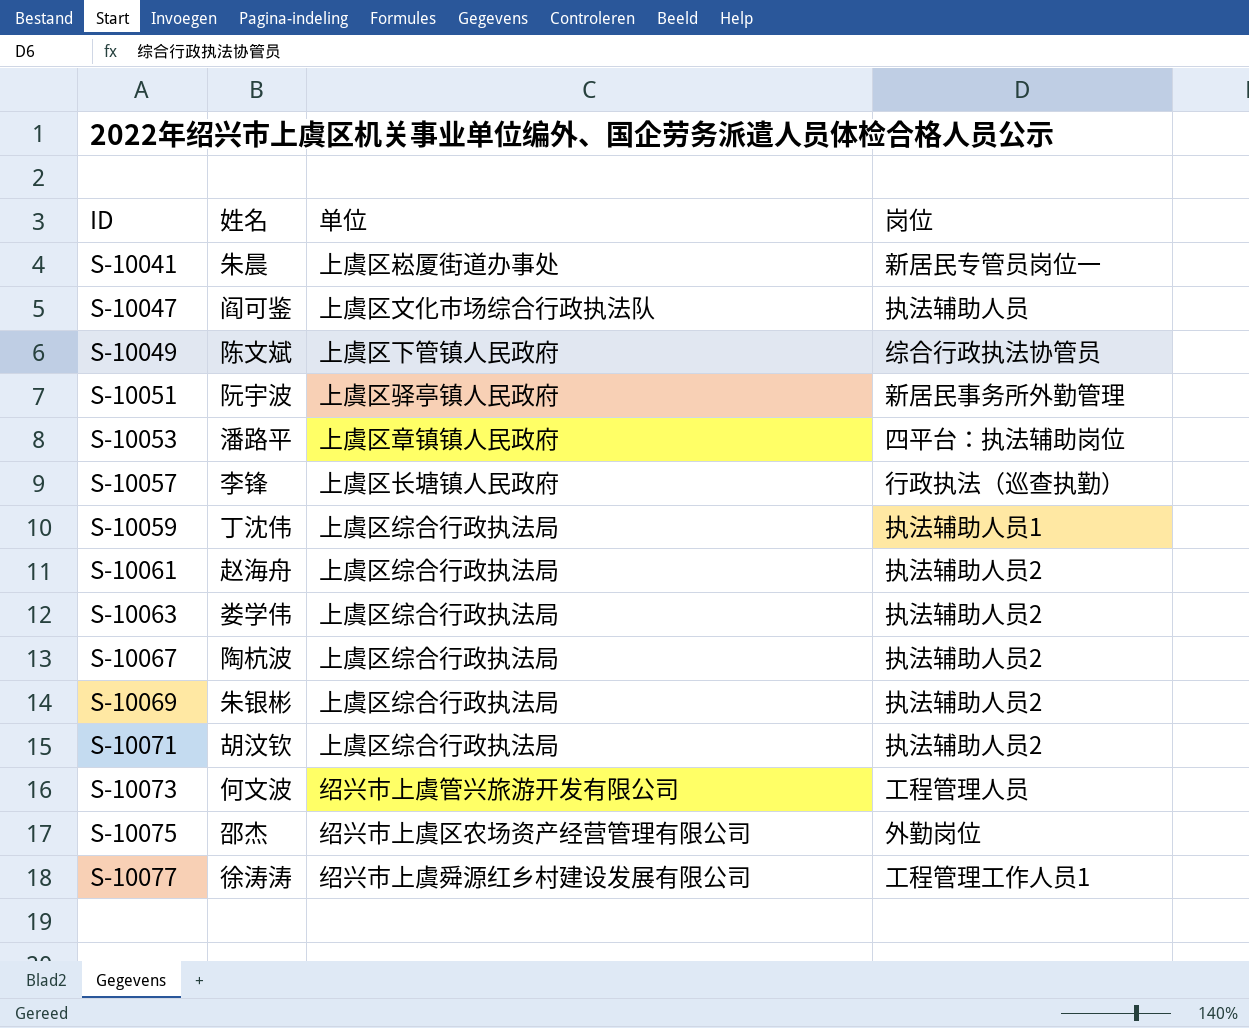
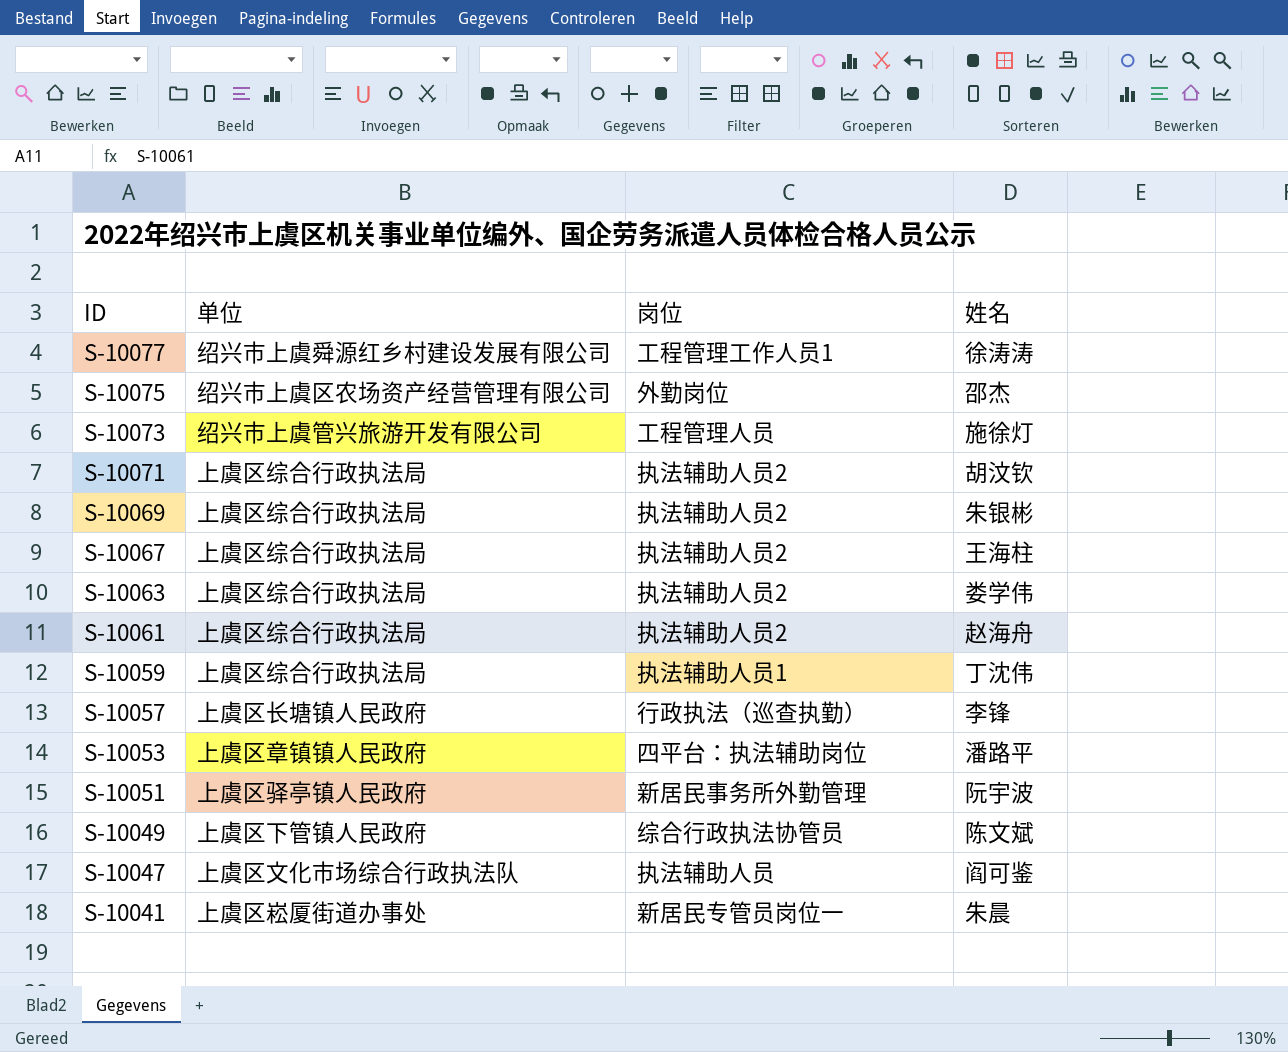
row order: ID ascending -> ID descending
column 姓名 | position: 2 -> 4
S-10073 | 姓名: 何文波 -> 施徐灯
S-10067 | 姓名: 陶杭波 -> 王海柱

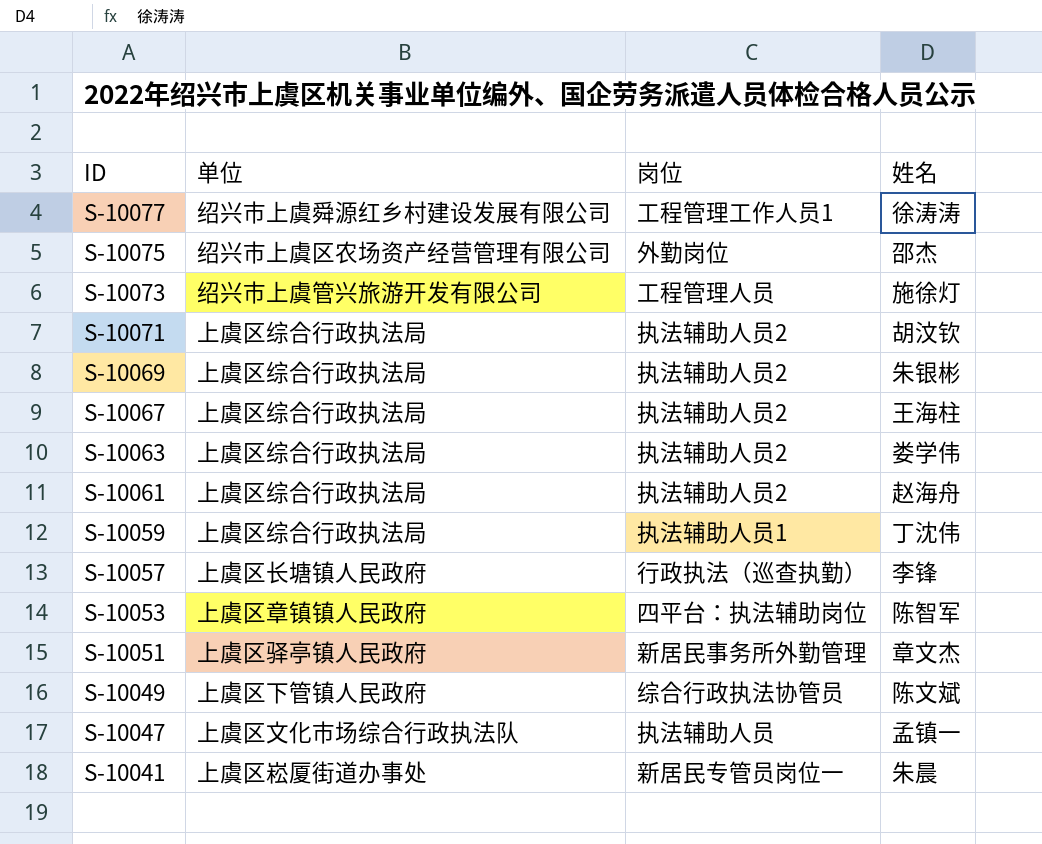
S-10053 | 姓名: 潘路平 -> 陈智军
S-10051 | 姓名: 阮宇波 -> 章文杰
S-10047 | 姓名: 阎可鉴 -> 孟镇一

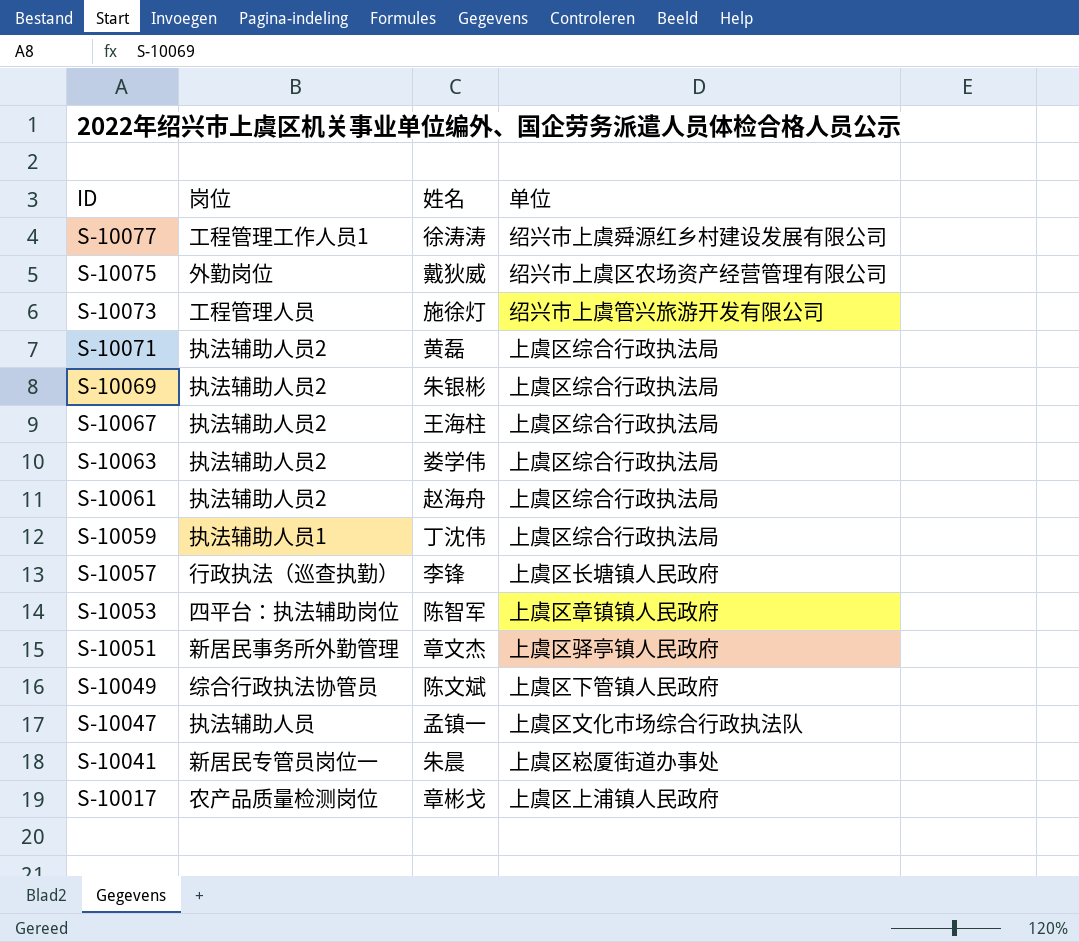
column 单位 | position: 2 -> 4
S-10075 | 姓名: 邵杰 -> 戴狄威
S-10071 | 姓名: 胡汶钦 -> 黄磊
row S-10017: none -> 农产品质量检测岗位 | 章彬戈 | 上虞区上浦镇人民政府

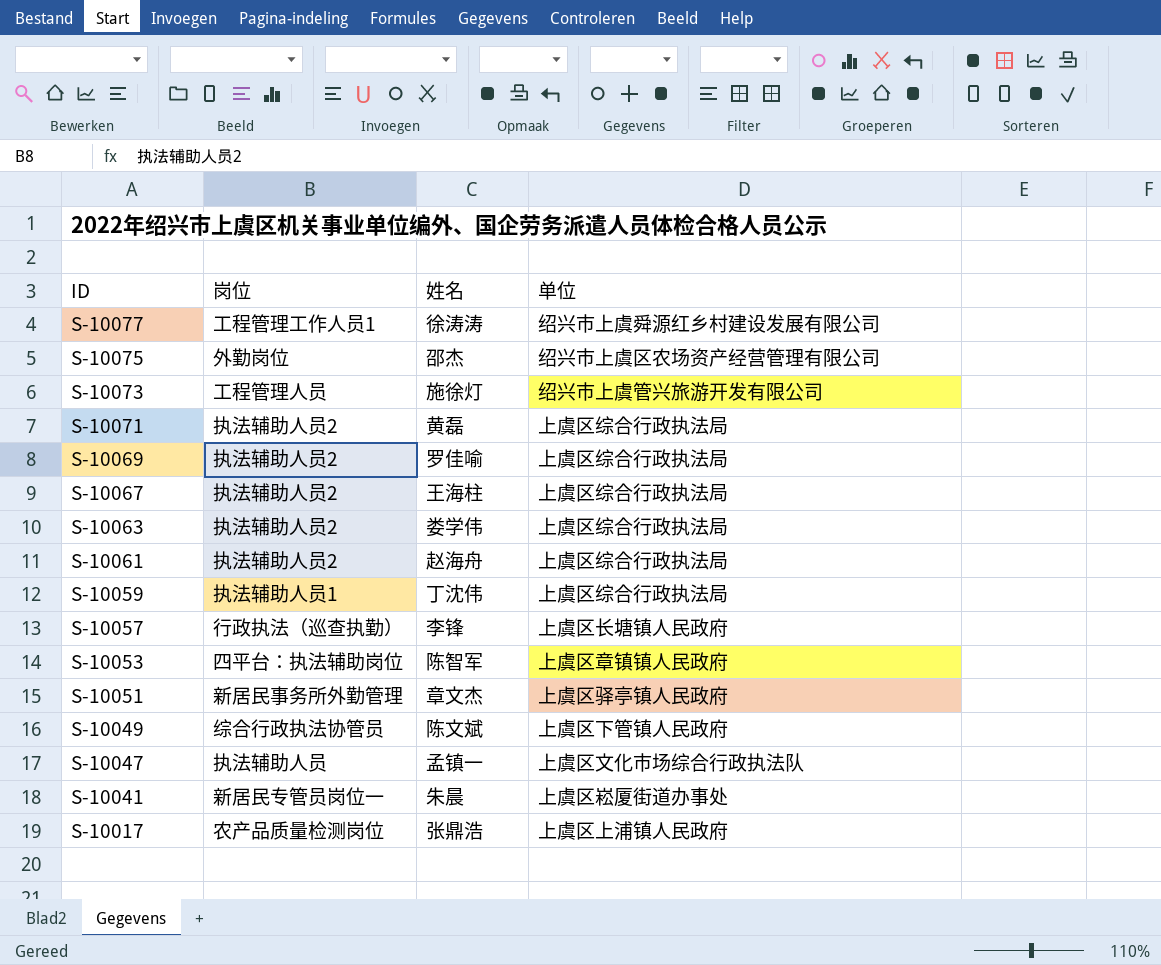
S-10075 | 姓名: 戴狄威 -> 邵杰
S-10069 | 姓名: 朱银彬 -> 罗佳喻
S-10017 | 姓名: 章彬戈 -> 张鼎浩

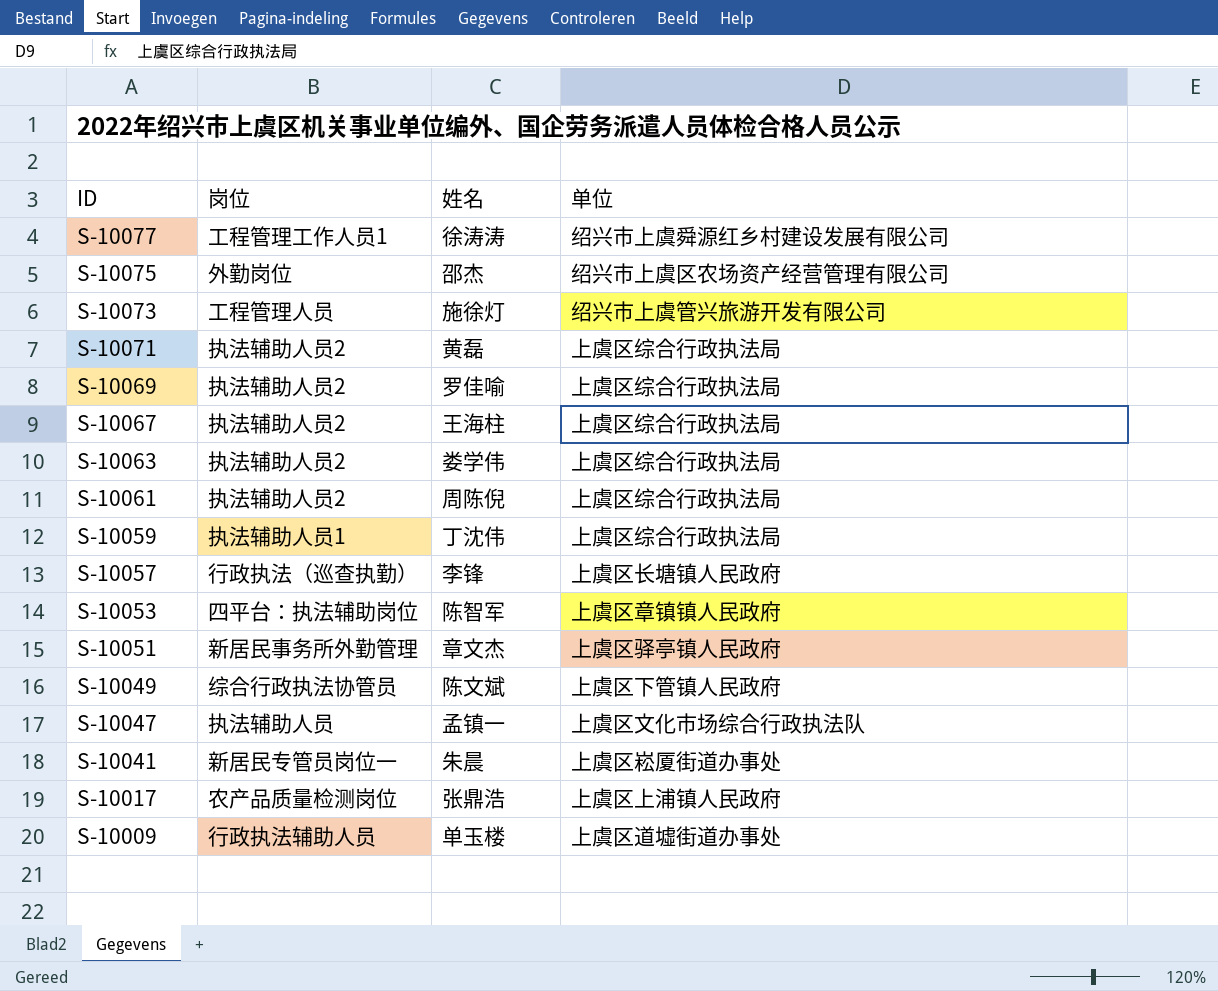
S-10061 | 姓名: 赵海舟 -> 周陈倪
row S-10009: none -> 行政执法辅助人员 | 单玉楼 | 上虞区道墟街道办事处

